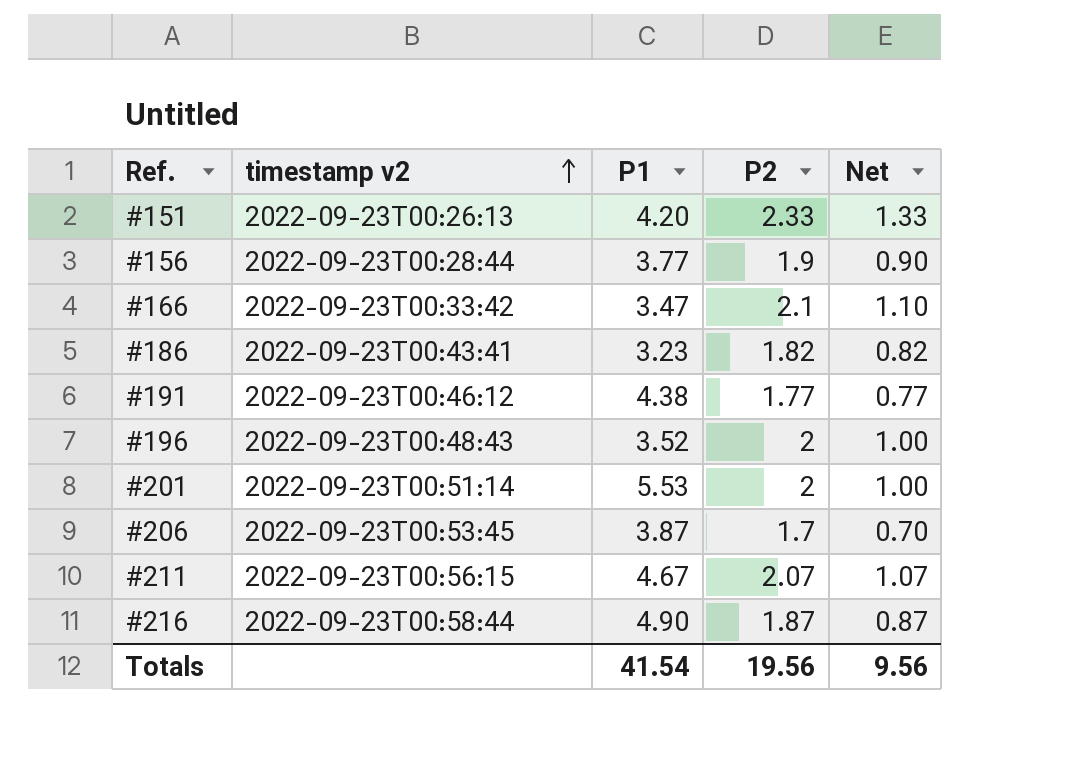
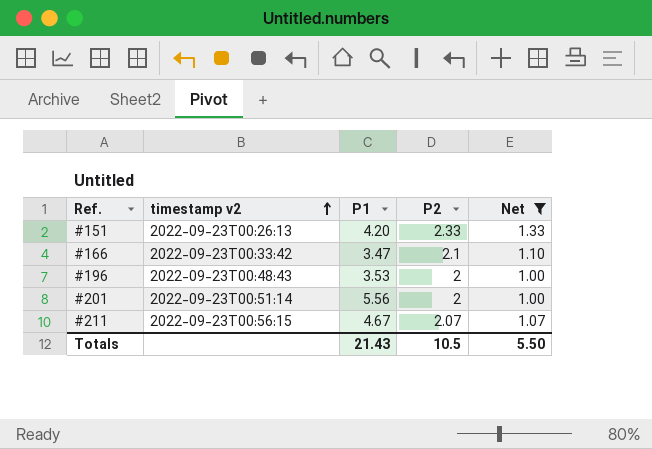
filter: none -> Net >= 1.00
#196 | P1: 3.52 -> 3.53
#201 | P1: 5.53 -> 5.56
Totals | P1: 41.54 -> 21.43
Totals | P2: 19.56 -> 10.5
Totals | Net: 9.56 -> 5.50

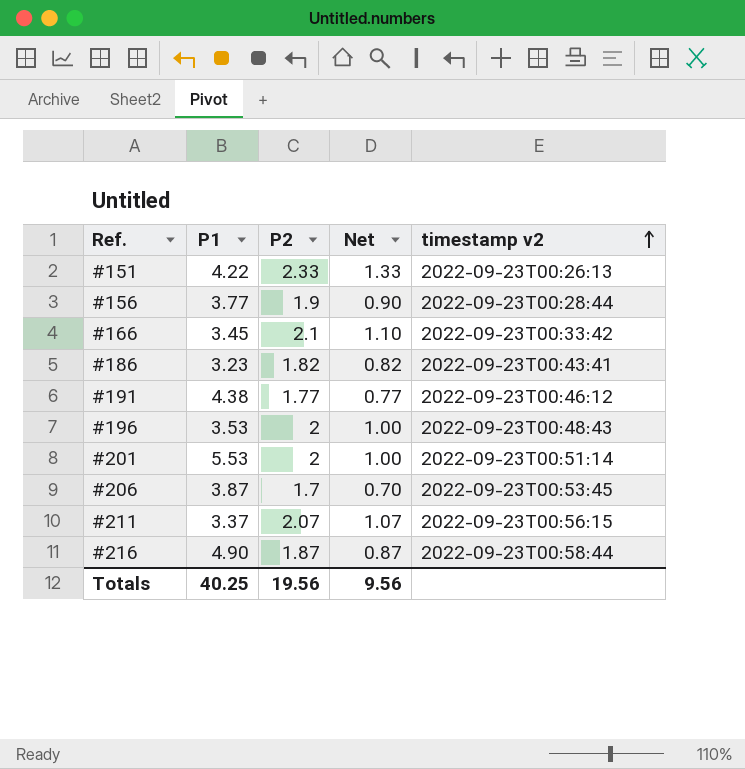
filter: Net >= 1.00 -> none
column timestamp v2 | position: 2 -> 5
#151 | P1: 4.20 -> 4.22
#166 | P1: 3.47 -> 3.45
#201 | P1: 5.56 -> 5.53
#211 | P1: 4.67 -> 3.37
Totals | P1: 21.43 -> 40.25
Totals | P2: 10.5 -> 19.56
Totals | Net: 5.50 -> 9.56

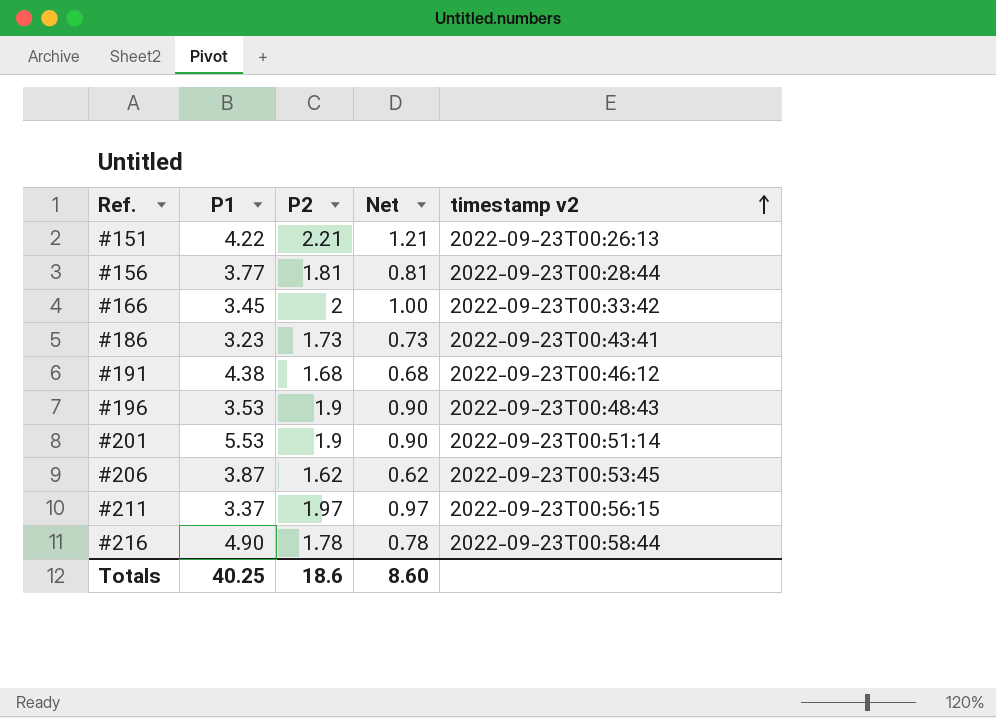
#151 | P2: 2.33 -> 2.21
#151 | Net: 1.33 -> 1.21
#156 | P2: 1.9 -> 1.81
#156 | Net: 0.90 -> 0.81
#166 | P2: 2.1 -> 2
#166 | Net: 1.10 -> 1.00
#186 | P2: 1.82 -> 1.73
#186 | Net: 0.82 -> 0.73
#191 | P2: 1.77 -> 1.68
#191 | Net: 0.77 -> 0.68
#196 | P2: 2 -> 1.9
#196 | Net: 1.00 -> 0.90
#201 | P2: 2 -> 1.9
#201 | Net: 1.00 -> 0.90
#206 | P2: 1.7 -> 1.62
#206 | Net: 0.70 -> 0.62
#211 | P2: 2.07 -> 1.97
#211 | Net: 1.07 -> 0.97
#216 | P2: 1.87 -> 1.78
#216 | Net: 0.87 -> 0.78
Totals | P2: 19.56 -> 18.6
Totals | Net: 9.56 -> 8.60

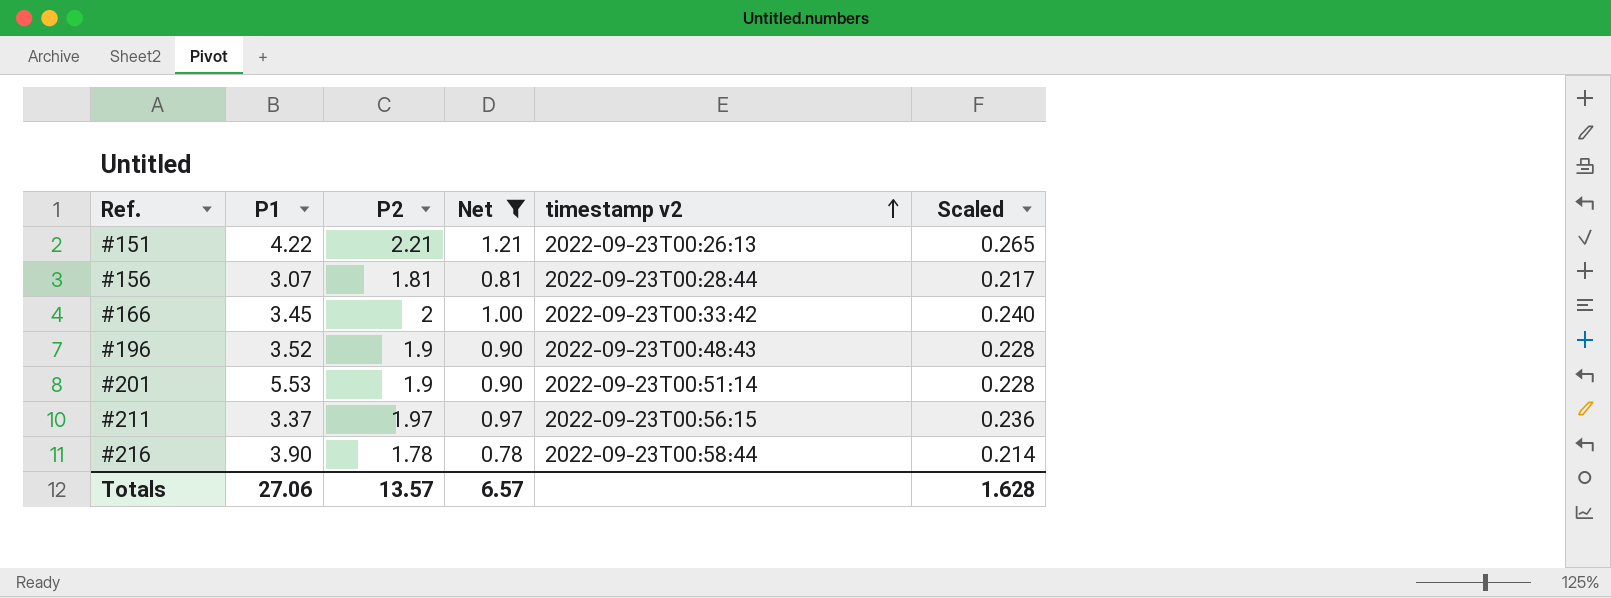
filter: none -> Net >= 0.78
column Scaled | formula: none -> [P2] * 0.12
#156 | P1: 3.77 -> 3.07
#196 | P1: 3.53 -> 3.52
#216 | P1: 4.90 -> 3.90
Totals | P1: 40.25 -> 27.06
Totals | P2: 18.6 -> 13.57
Totals | Net: 8.60 -> 6.57

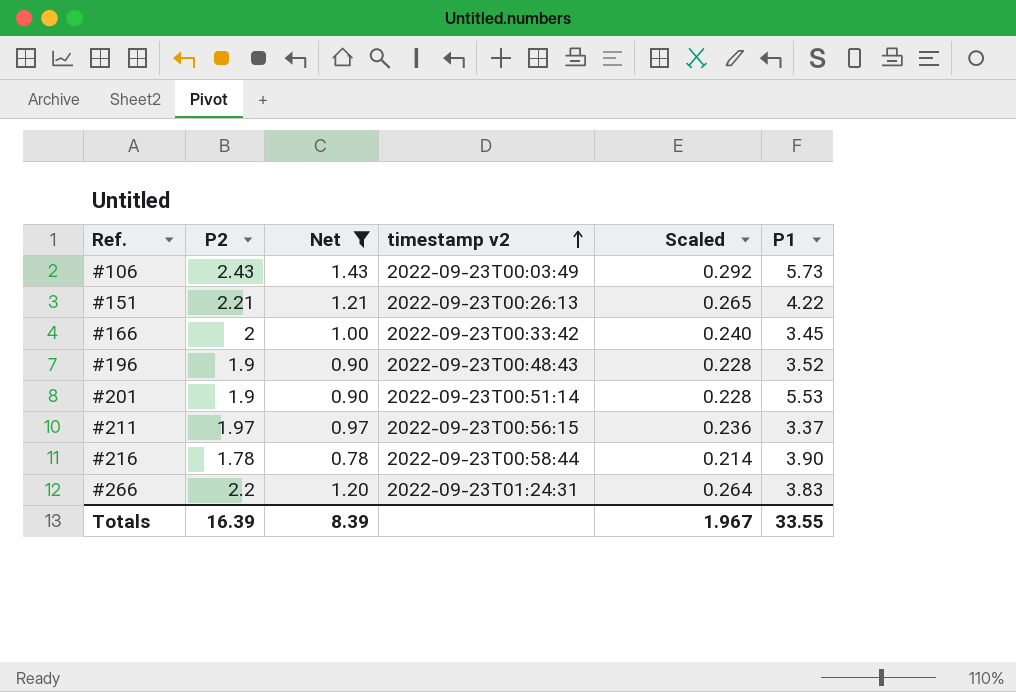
column P1 | position: 2 -> 6
row #156: 3.07 | 1.81 | 0.81 | 2022-09-23T00:28:44 | 0.217 -> none
row #106: none -> 2.43 | 1.43 | 2022-09-23T00:03:49 | 0.292 | 5.73
row #266: none -> 2.2 | 1.20 | 2022-09-23T01:24:31 | 0.264 | 3.83
Totals | P2: 13.57 -> 16.39
Totals | Net: 6.57 -> 8.39
Totals | Scaled: 1.628 -> 1.967
Totals | P1: 27.06 -> 33.55

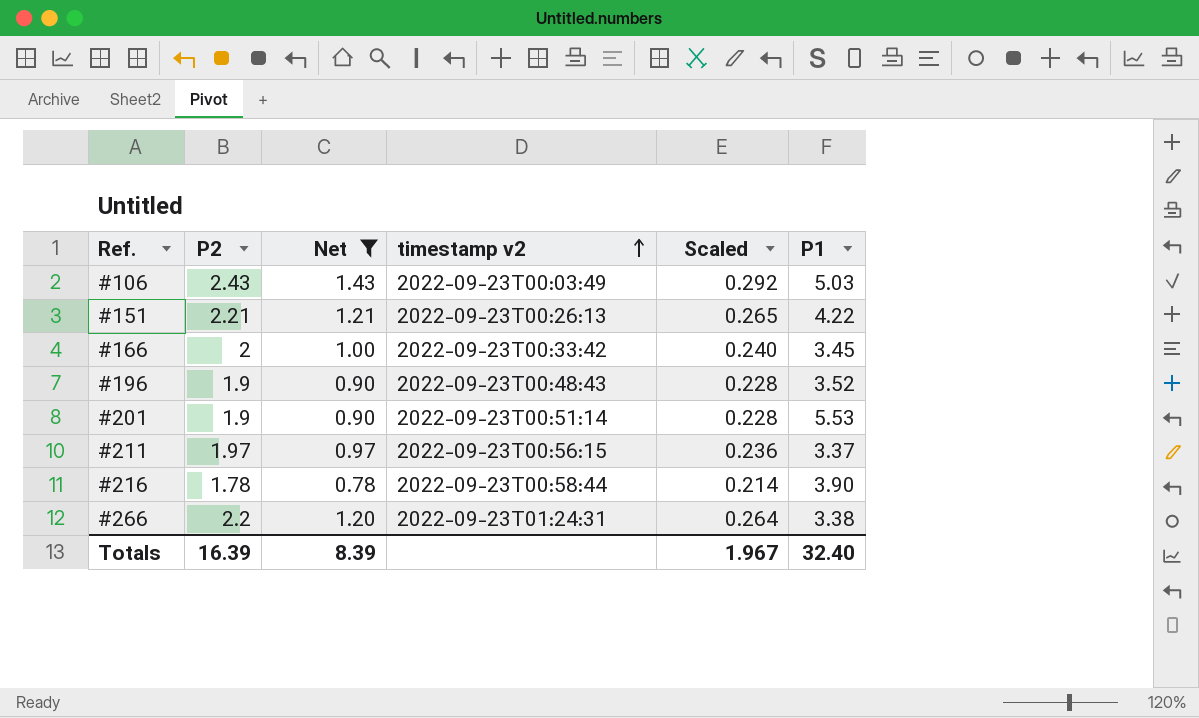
#106 | P1: 5.73 -> 5.03
#266 | P1: 3.83 -> 3.38
Totals | P1: 33.55 -> 32.40

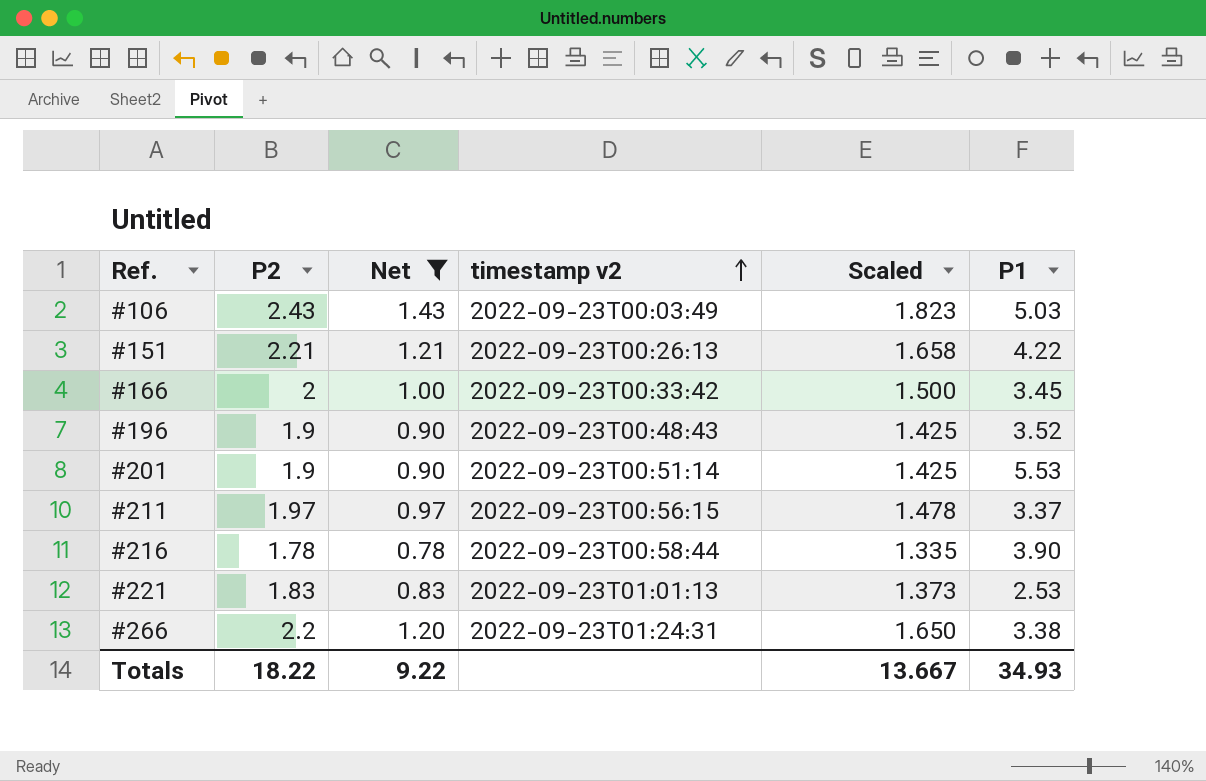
column Scaled | formula: [P2] * 0.12 -> [P2] * 0.75
row #221: none -> 1.83 | 0.83 | 2022-09-23T01:01:13 | 1.373 | 2.53
Totals | P2: 16.39 -> 18.22
Totals | Net: 8.39 -> 9.22
Totals | Scaled: 1.967 -> 13.667
Totals | P1: 32.40 -> 34.93

